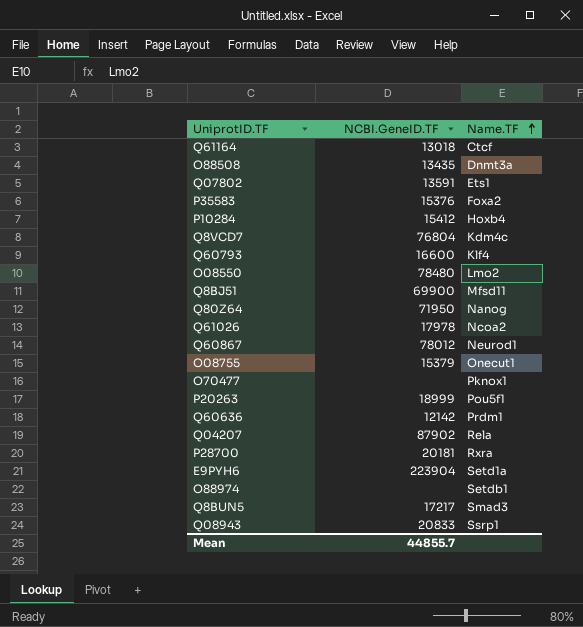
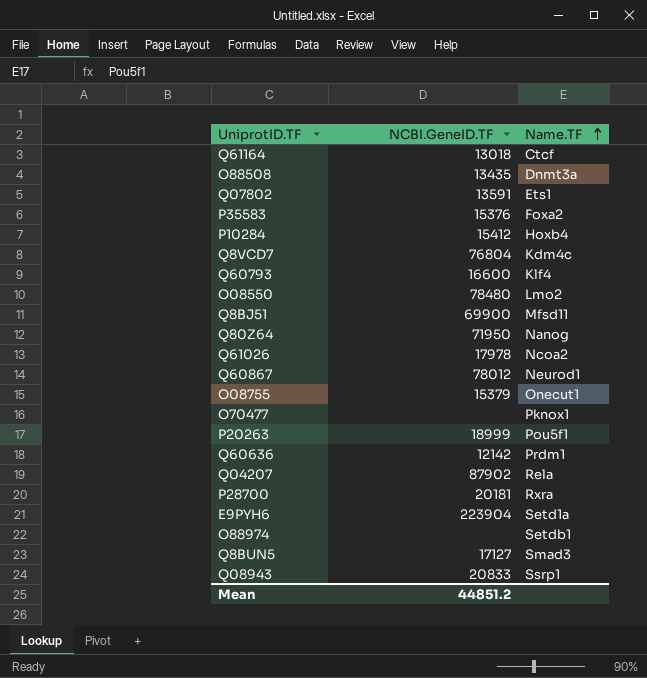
Q8BUN5 | NCBI.GeneID.TF: 17217 -> 17127
Mean | NCBI.GeneID.TF: 44855.7 -> 44851.2

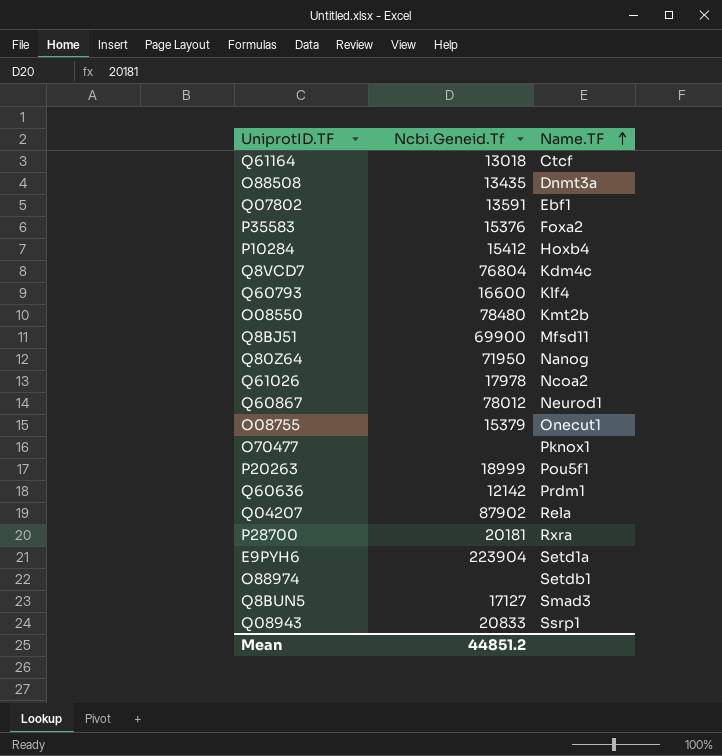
column name: NCBI.GeneID.TF -> Ncbi.Geneid.Tf
Q07802 | Name.TF: Ets1 -> Ebf1
O08550 | Name.TF: Lmo2 -> Kmt2b

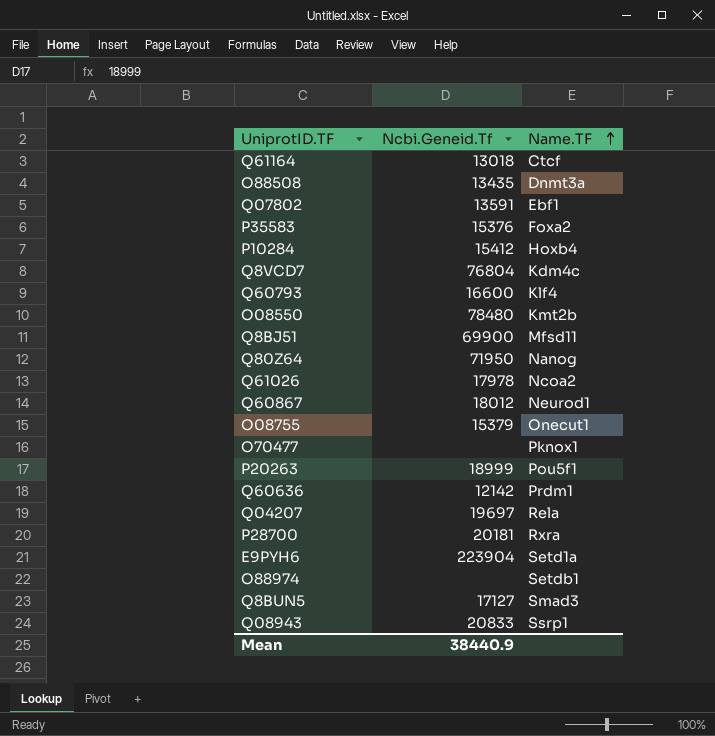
Q60867 | Ncbi.Geneid.Tf: 78012 -> 18012
Q04207 | Ncbi.Geneid.Tf: 87902 -> 19697
Mean | Ncbi.Geneid.Tf: 44851.2 -> 38440.9

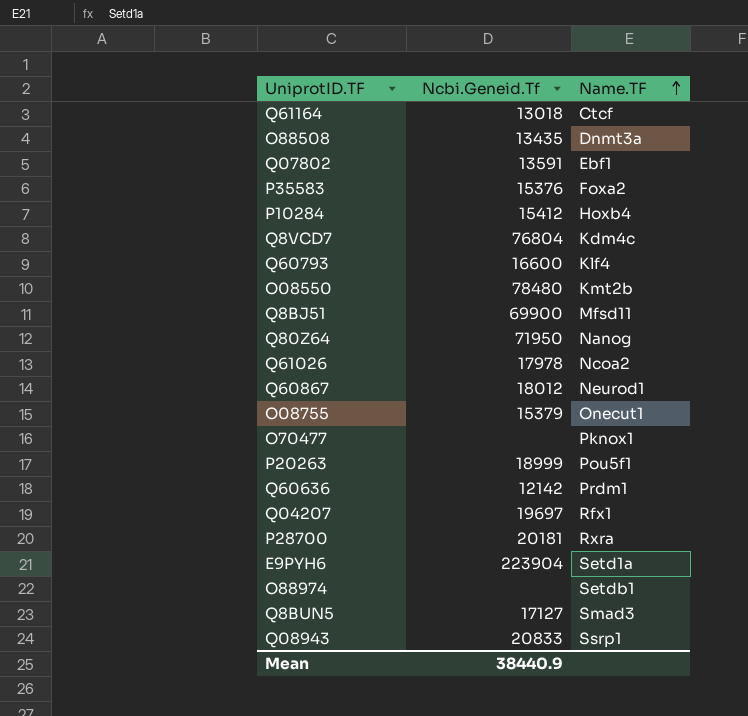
Q04207 | Name.TF: Rela -> Rfx1

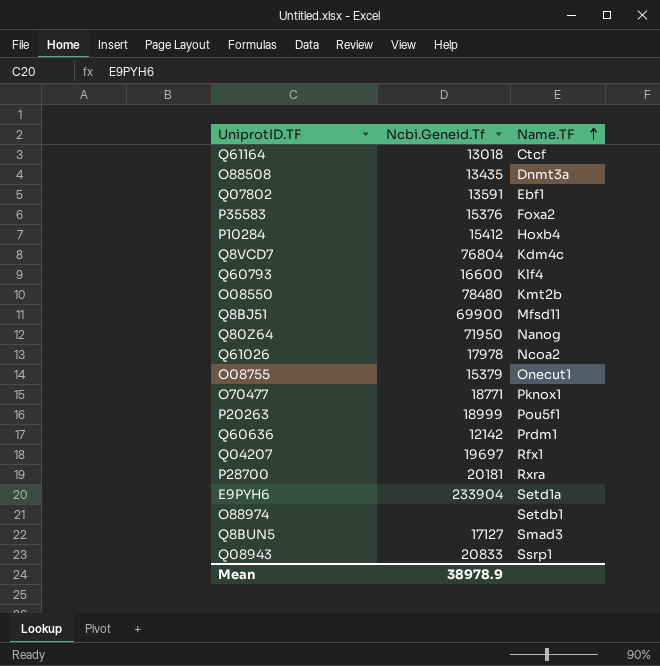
row Q60867: 18012 | Neurod1 -> none
O70477 | Ncbi.Geneid.Tf: none -> 18771
E9PYH6 | Ncbi.Geneid.Tf: 223904 -> 233904
Mean | Ncbi.Geneid.Tf: 38440.9 -> 38978.9

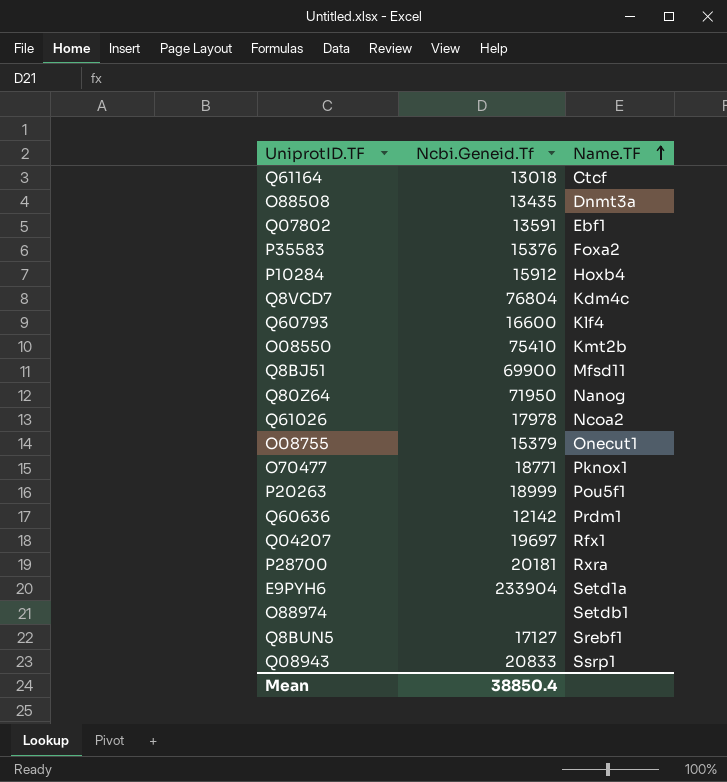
P10284 | Ncbi.Geneid.Tf: 15412 -> 15912
O08550 | Ncbi.Geneid.Tf: 78480 -> 75410
Q8BUN5 | Name.TF: Smad3 -> Srebf1
Mean | Ncbi.Geneid.Tf: 38978.9 -> 38850.4

